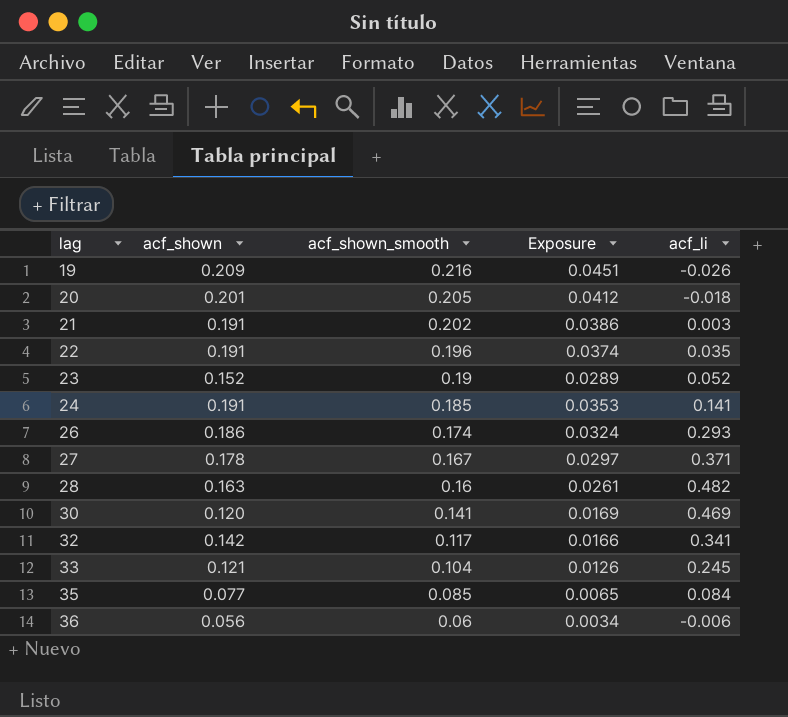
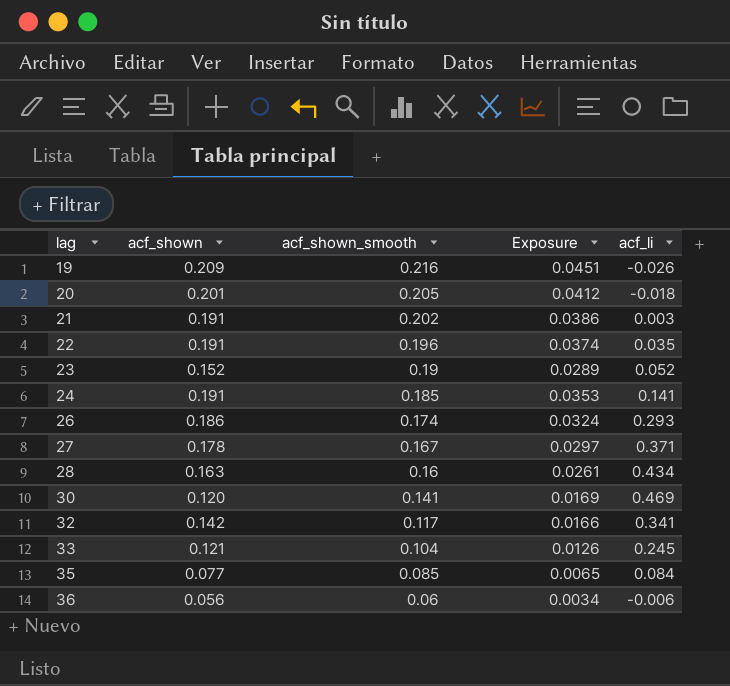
28 | acf_li: 0.482 -> 0.434

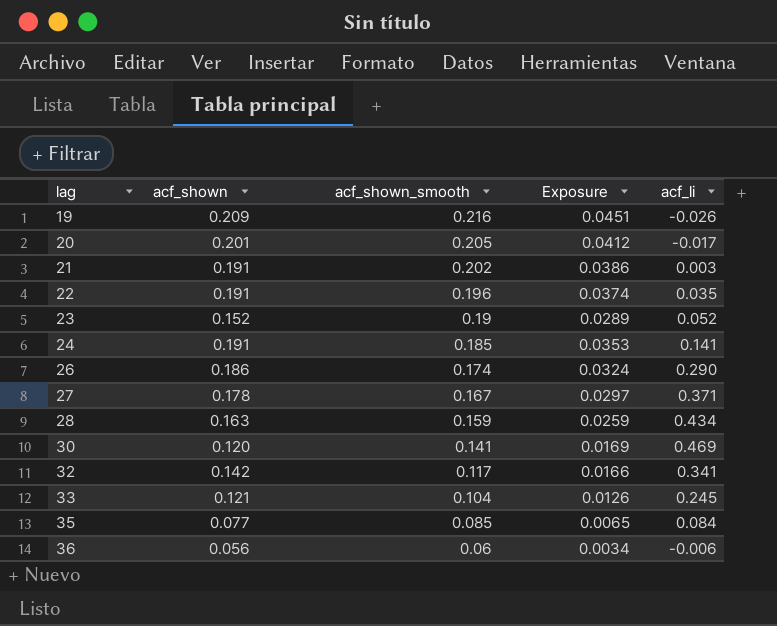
20 | acf_li: -0.018 -> -0.017
26 | acf_li: 0.293 -> 0.290
28 | acf_shown_smooth: 0.16 -> 0.159
28 | Exposure: 0.0261 -> 0.0259

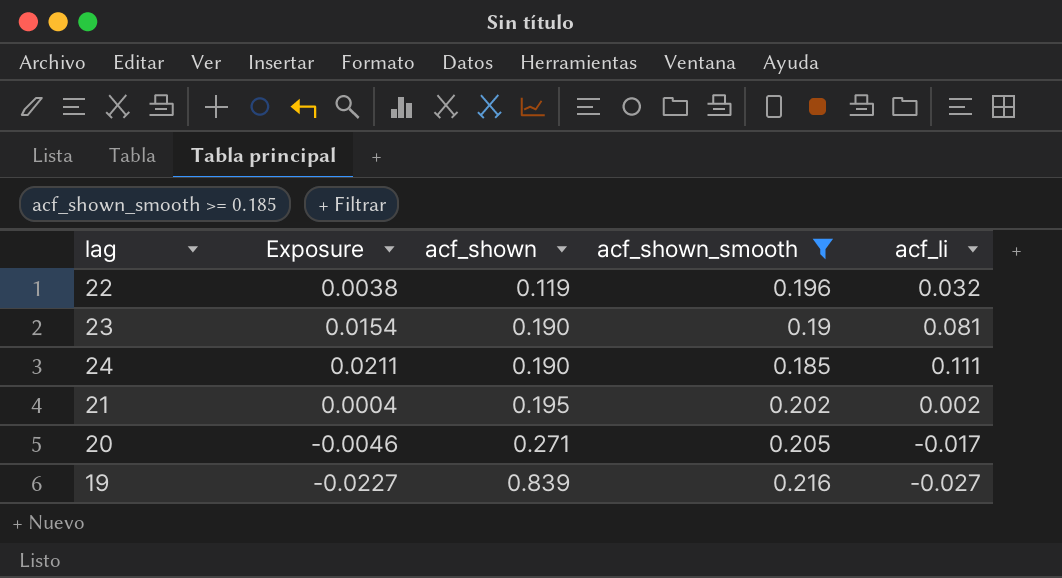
filter: none -> acf_shown_smooth >= 0.185
row order: lag ascending -> acf_shown ascending
column Exposure | formula: [acf_shown] * [acf_shown_smooth] -> [acf_shown] * [acf_li]
column Exposure | position: 4 -> 2
22 | acf_shown: 0.191 -> 0.119
22 | acf_li: 0.035 -> 0.032
23 | acf_shown: 0.152 -> 0.190
23 | acf_li: 0.052 -> 0.081
24 | acf_shown: 0.191 -> 0.190
24 | acf_li: 0.141 -> 0.111
21 | acf_shown: 0.191 -> 0.195
21 | acf_li: 0.003 -> 0.002
20 | acf_shown: 0.201 -> 0.271
19 | acf_shown: 0.209 -> 0.839
19 | acf_li: -0.026 -> -0.027

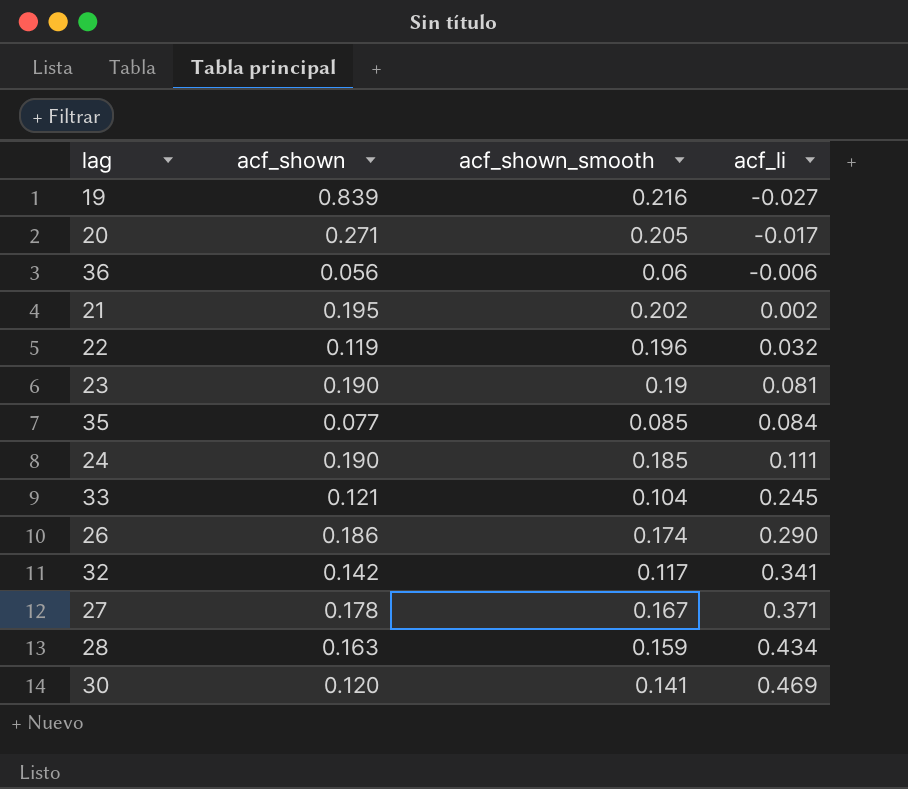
filter: acf_shown_smooth >= 0.185 -> none
row order: acf_shown ascending -> acf_li ascending
column Exposure | formula: [acf_shown] * [acf_li] -> none

